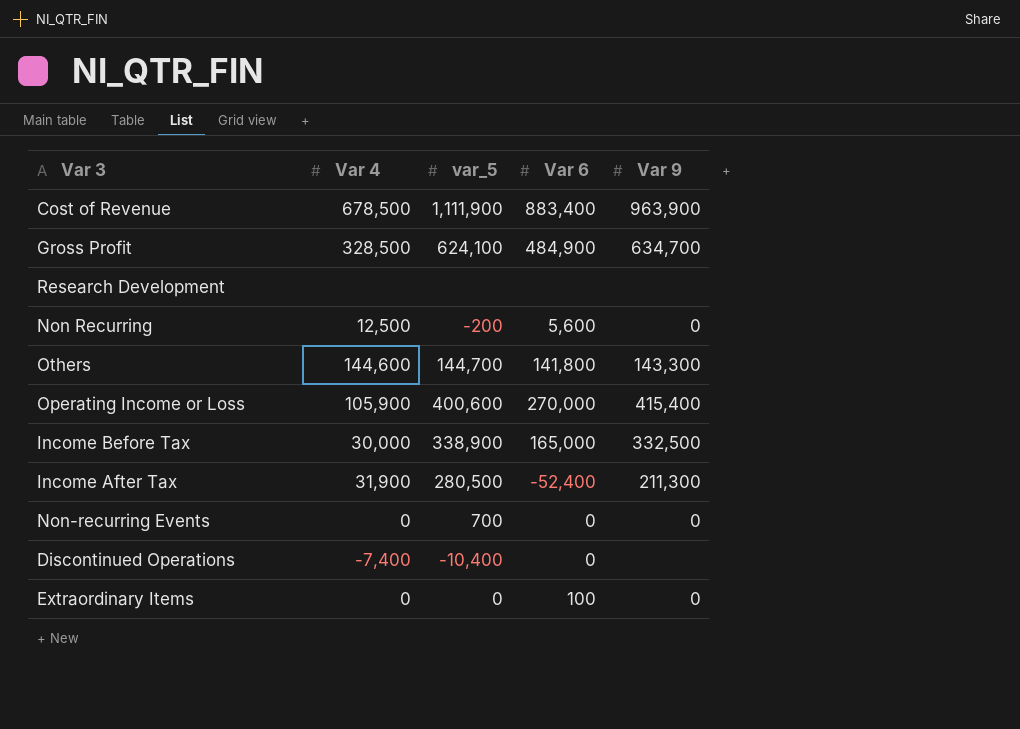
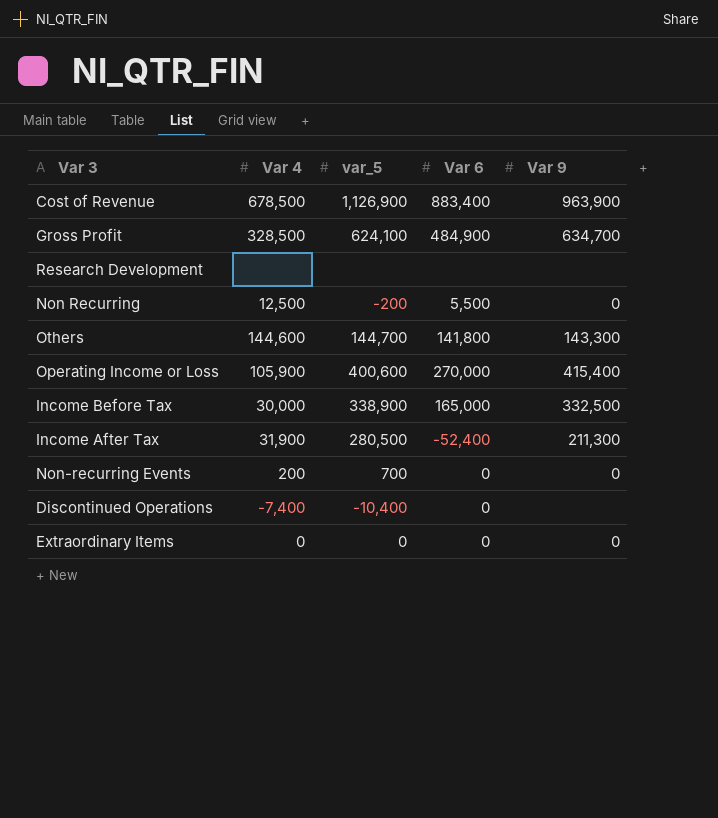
Cost of Revenue | var_5: 1,111,900 -> 1,126,900
Non Recurring | Var 6: 5,600 -> 5,500
Non-recurring Events | Var 4: 0 -> 200
Extraordinary Items | Var 6: 100 -> 0

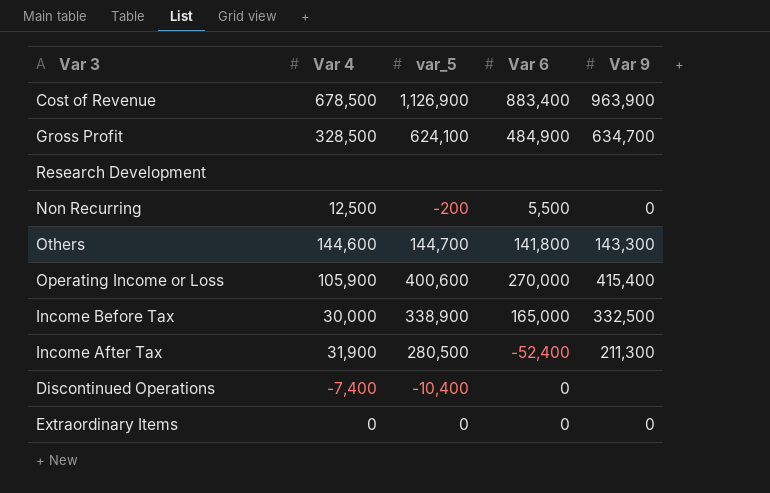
row Non-recurring Events: 200 | 700 | 0 | 0 -> none

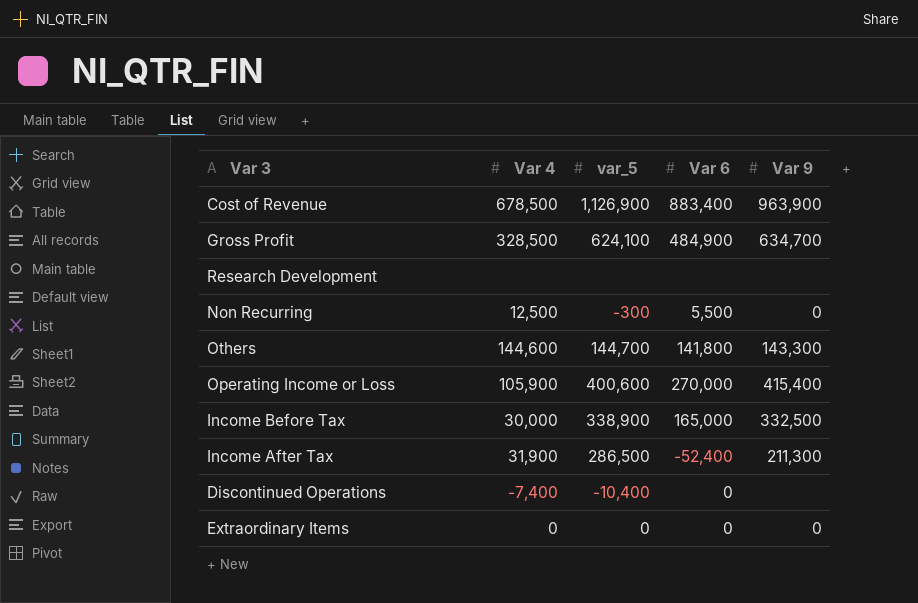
Non Recurring | var_5: -200 -> -300
Income After Tax | var_5: 280,500 -> 286,500

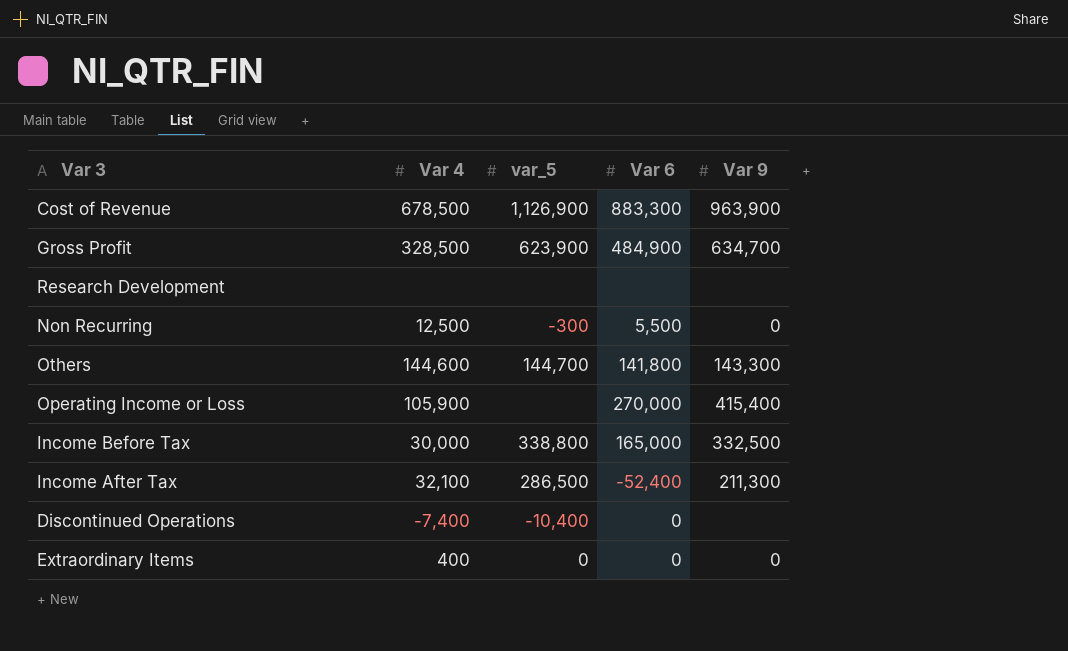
Cost of Revenue | Var 6: 883,400 -> 883,300
Gross Profit | var_5: 624,100 -> 623,900
Operating Income or Loss | var_5: 400,600 -> none
Income Before Tax | var_5: 338,900 -> 338,800
Income After Tax | Var 4: 31,900 -> 32,100
Extraordinary Items | Var 4: 0 -> 400

